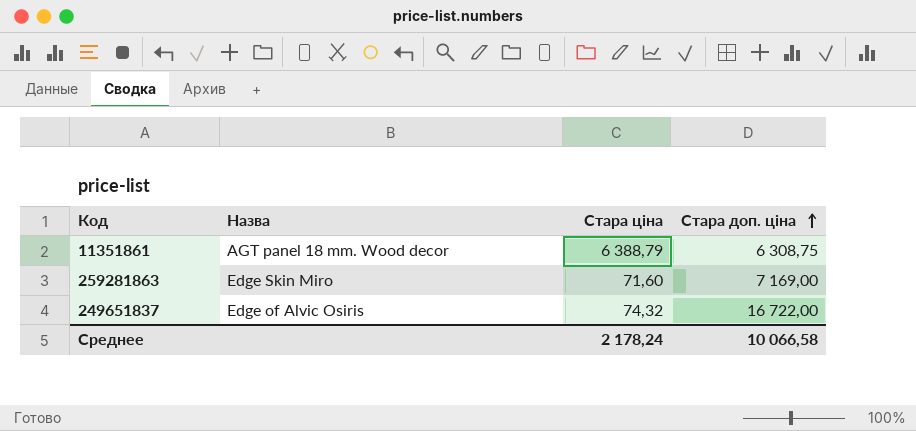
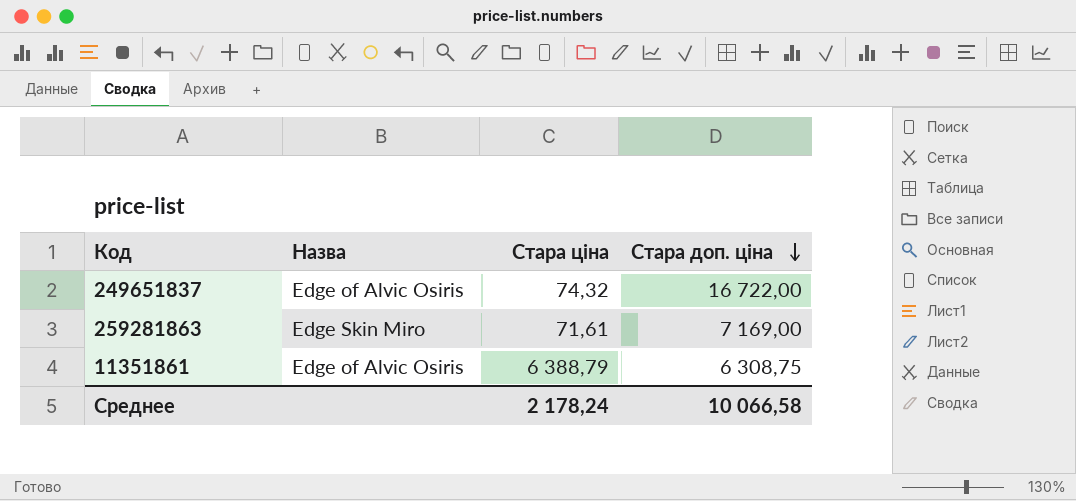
row order: Стара доп. ціна ascending -> Стара доп. ціна descending
259281863 | Стара ціна: 71,60 -> 71,61
11351861 | Назва: AGT panel 18 mm. Wood decor -> Edge of Alvic Osiris

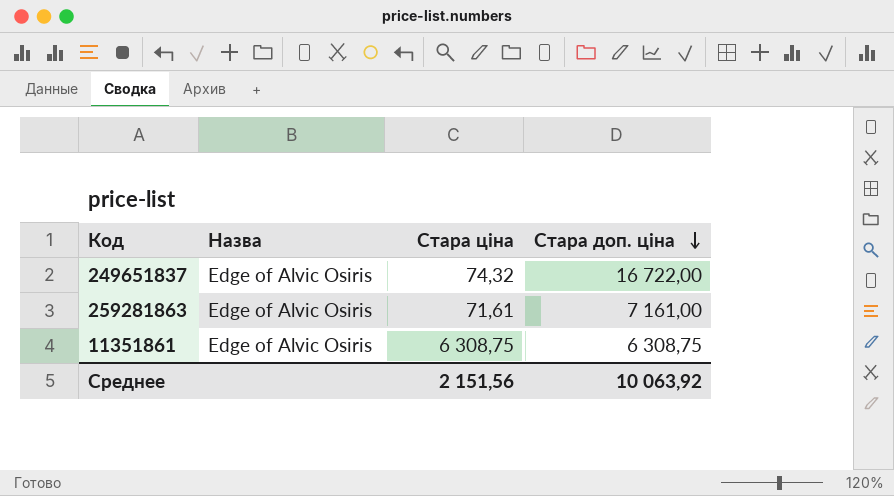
259281863 | Назва: Edge Skin Miro -> Edge of Alvic Osiris
259281863 | Стара доп. ціна: 7 169,00 -> 7 161,00
11351861 | Стара ціна: 6 388,79 -> 6 308,75
Среднее | Стара ціна: 2 178,24 -> 2 151,56
Среднее | Стара доп. ціна: 10 066,58 -> 10 063,92

